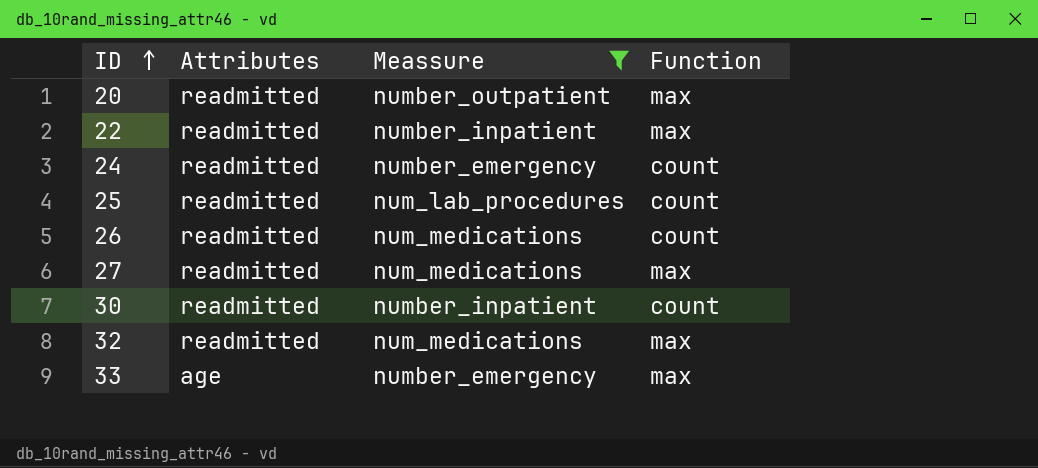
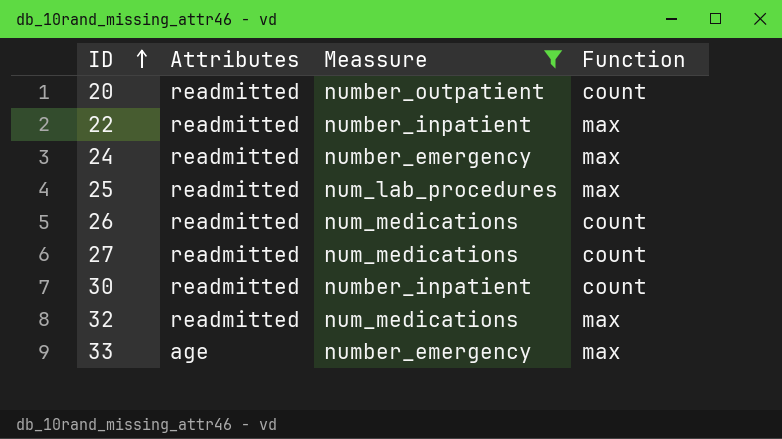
20 | Function: max -> count
24 | Function: count -> max
25 | Function: count -> max
27 | Function: max -> count

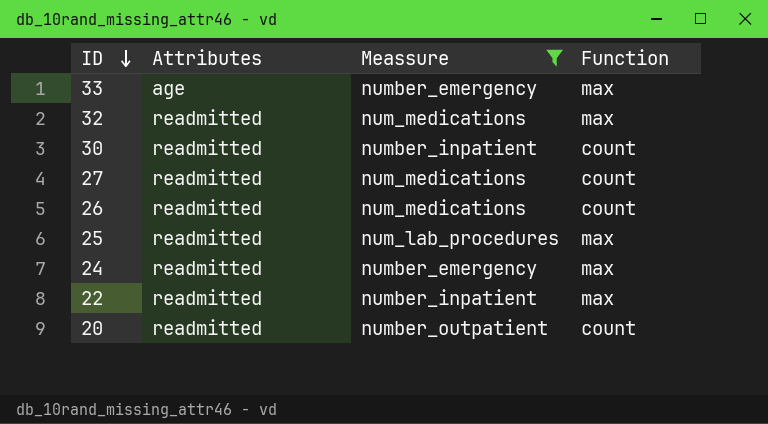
row order: ID ascending -> ID descending

